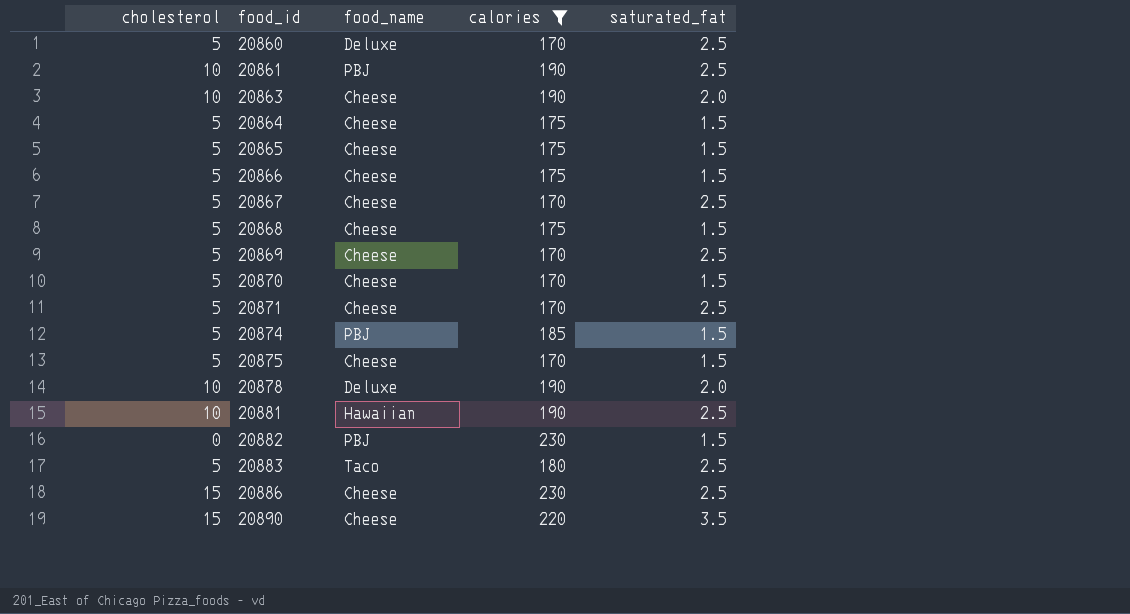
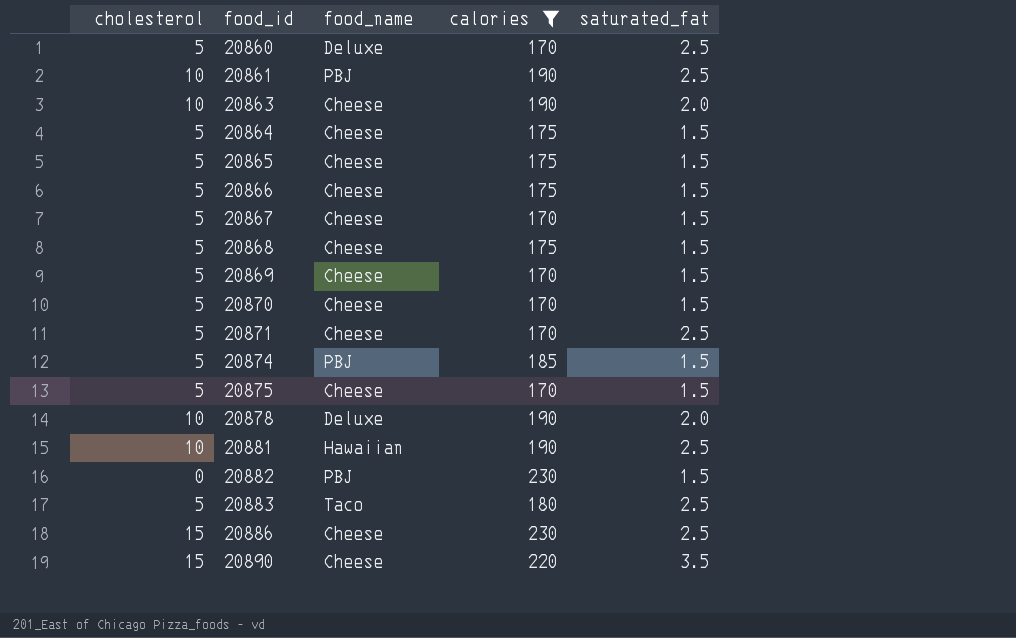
20867 | saturated_fat: 2.5 -> 1.5
20869 | saturated_fat: 2.5 -> 1.5

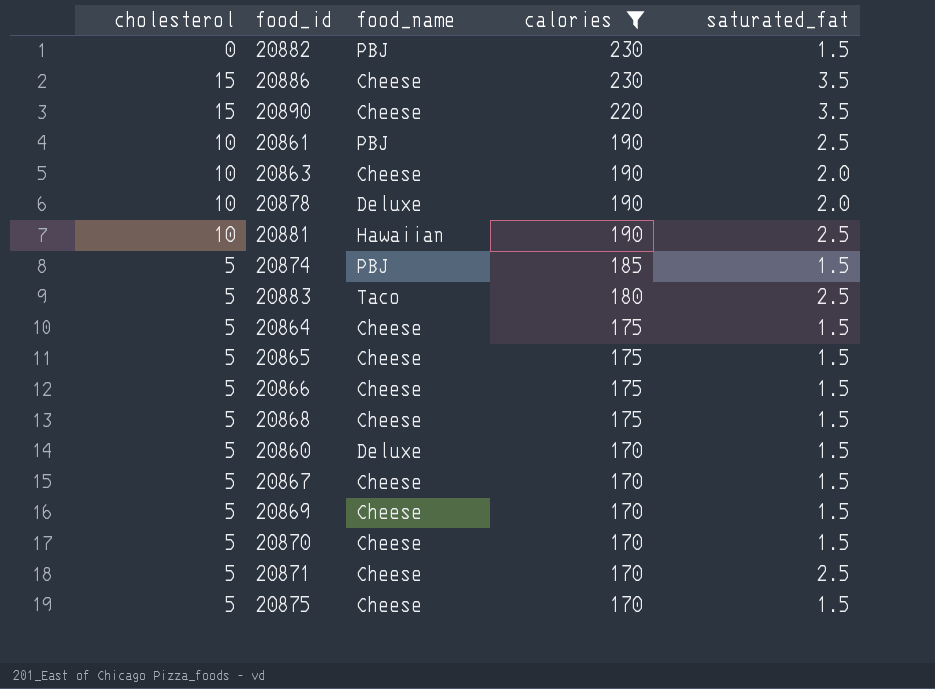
row order: food_id ascending -> calories descending
20886 | saturated_fat: 2.5 -> 3.5
20860 | saturated_fat: 2.5 -> 1.5

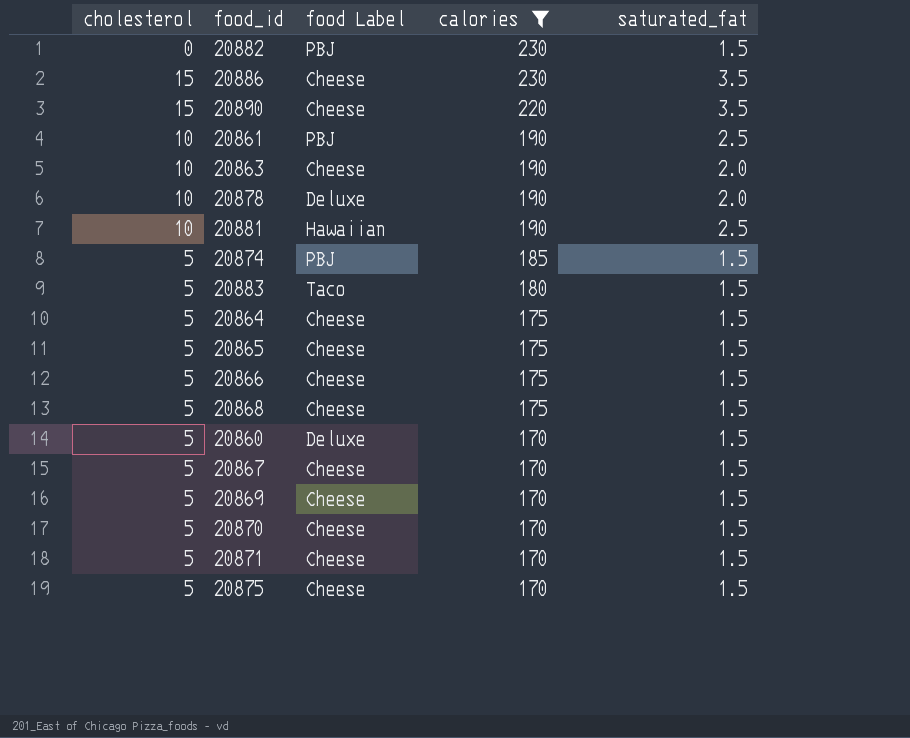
column name: food_name -> food Label
20883 | saturated_fat: 2.5 -> 1.5
20871 | saturated_fat: 2.5 -> 1.5

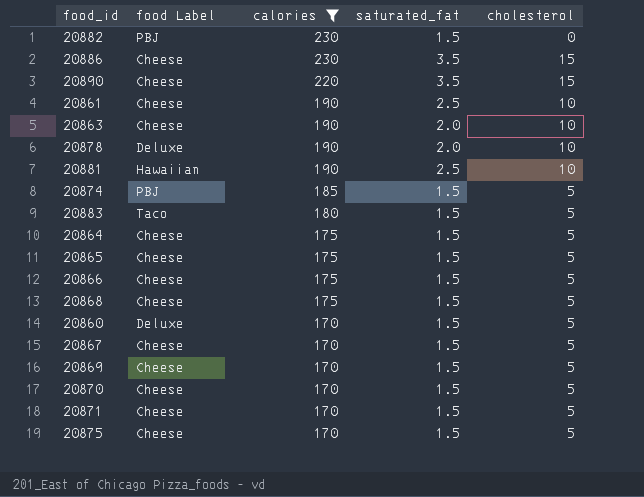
column cholesterol | position: 1 -> 5
20861 | food Label: PBJ -> Cheese

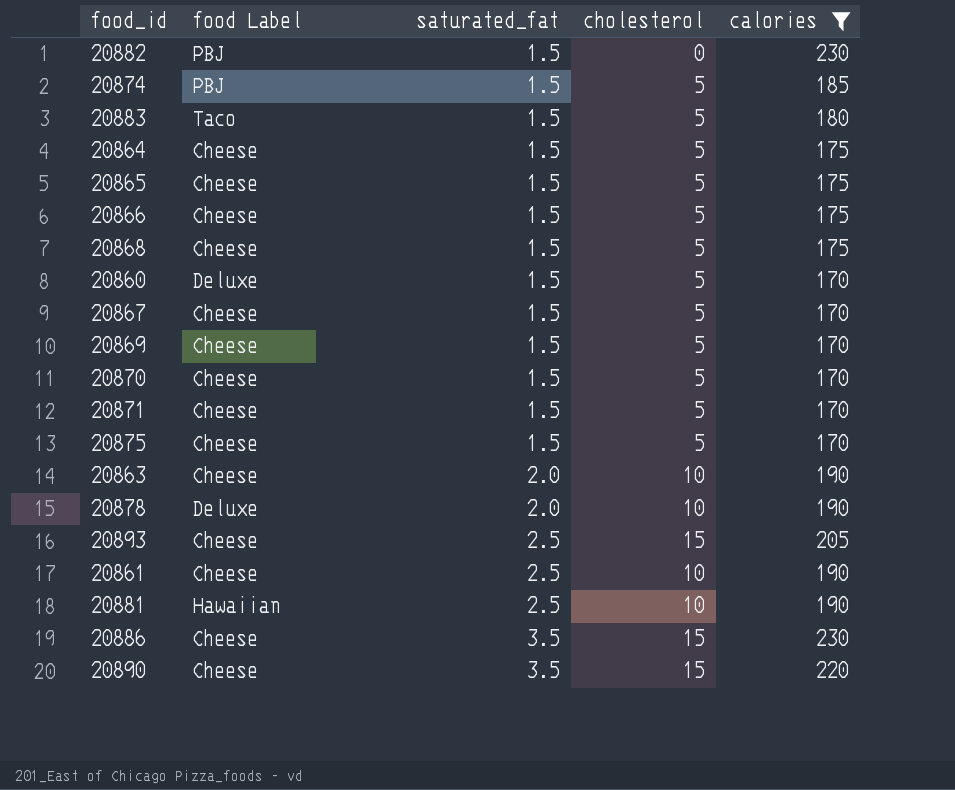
row order: calories descending -> saturated_fat ascending
column calories | position: 3 -> 5
row 20893: none -> Cheese | 2.5 | 15 | 205

